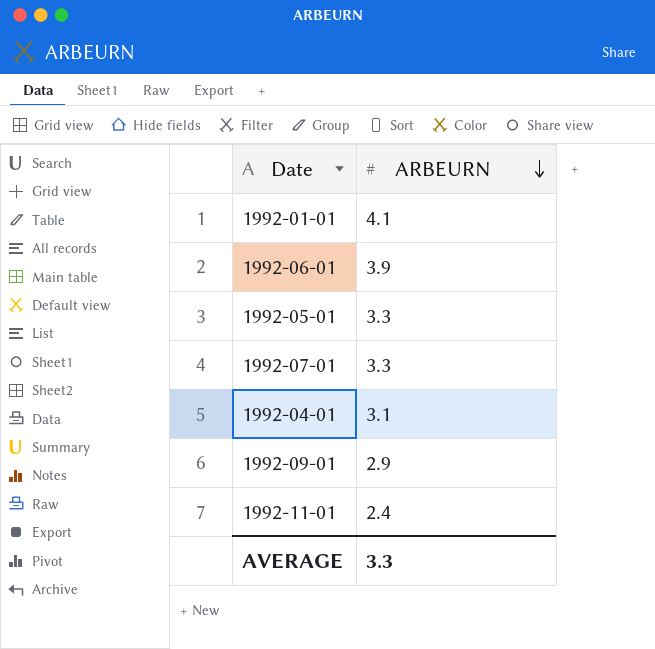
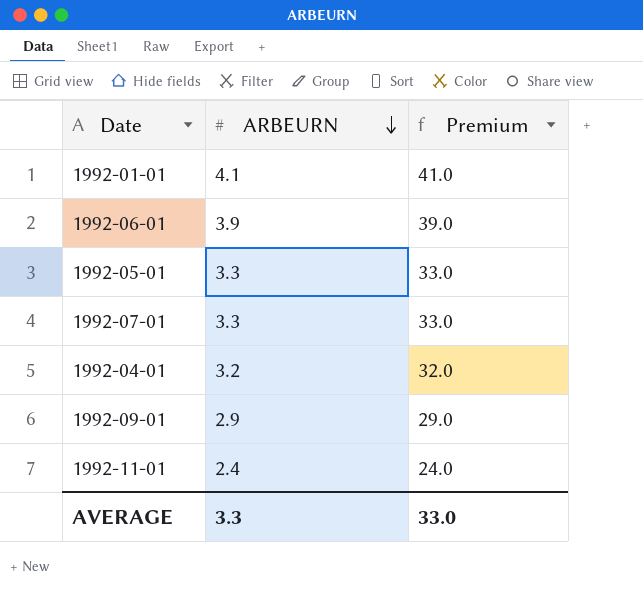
column Premium | formula: none -> [ARBEURN] * 10
1992-04-01 | ARBEURN: 3.1 -> 3.2

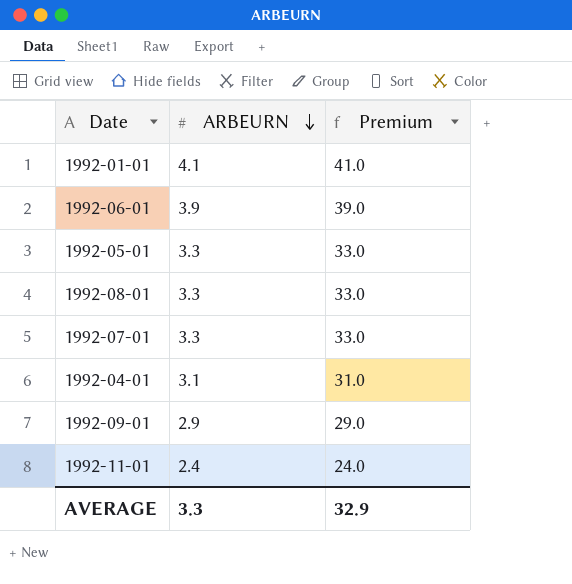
row 1992-08-01: none -> 3.3 | 33.0
1992-04-01 | ARBEURN: 3.2 -> 3.1
1992-04-01 | Premium: 32.0 -> 31.0
AVERAGE | Premium: 33.0 -> 32.9

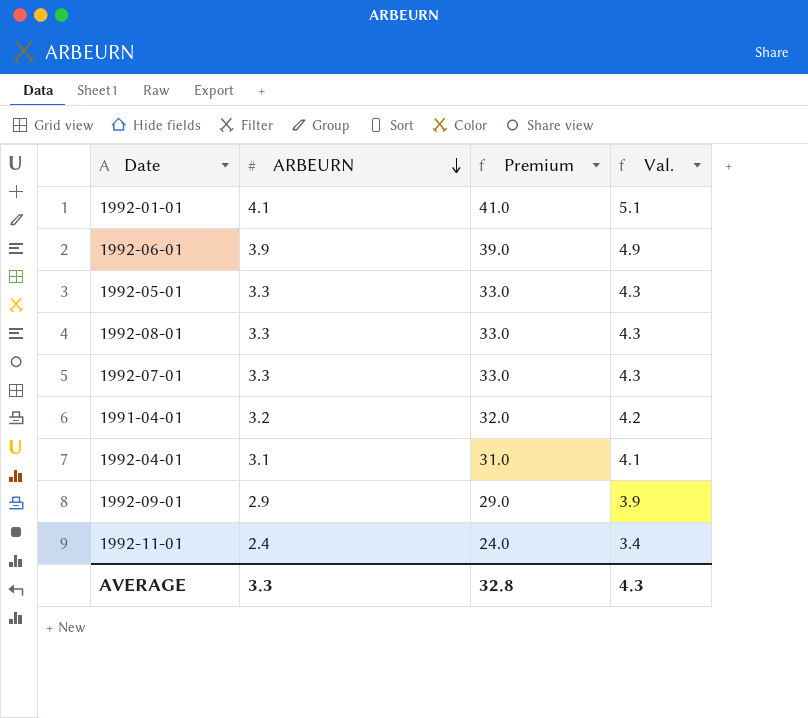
column Val. | formula: none -> [ARBEURN] + 1
row 1991-04-01: none -> 3.2 | 32.0 | 4.2
AVERAGE | Premium: 32.9 -> 32.8

